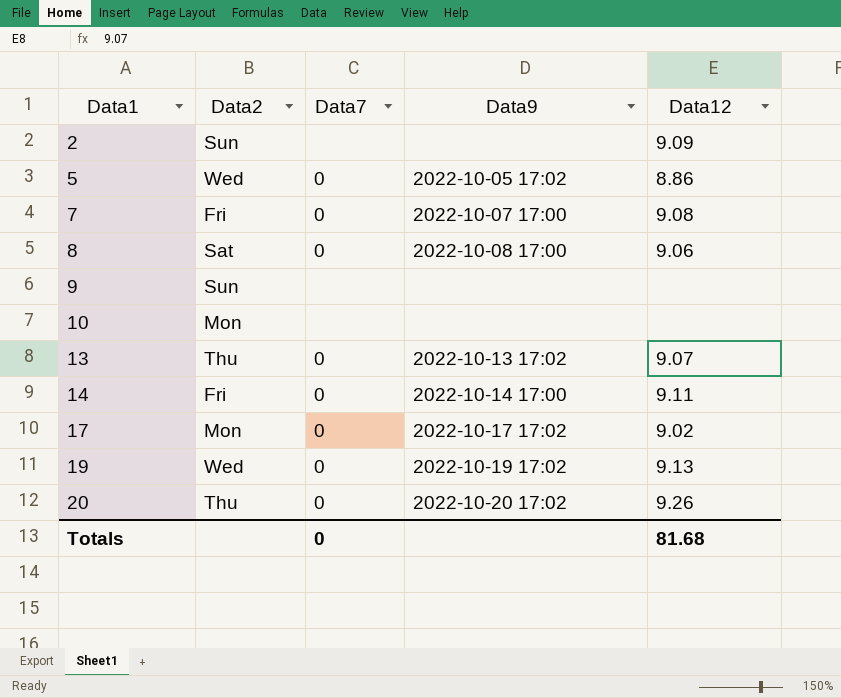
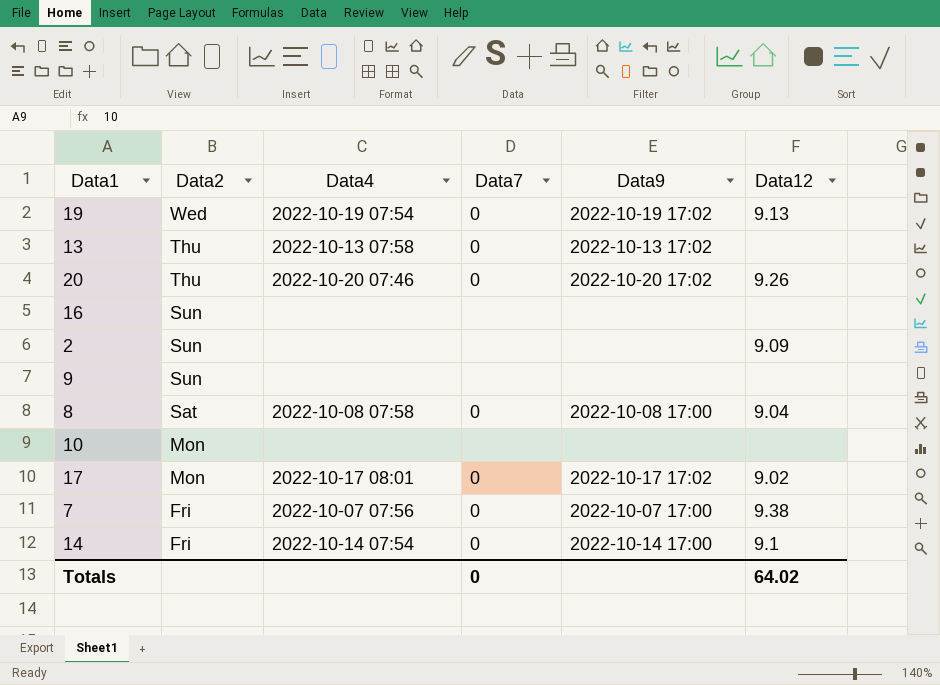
row order: Data1 ascending -> Data2 descending
column Data4 | position: none -> 3
row 5: Wed | 0 | 2022-10-05 17:02 | 8.86 -> none
13 | Data12: 9.07 -> none
row 16: none -> Sun | none | none | none | none
8 | Data12: 9.06 -> 9.04
7 | Data12: 9.08 -> 9.38
14 | Data12: 9.11 -> 9.1
Totals | Data12: 81.68 -> 64.02

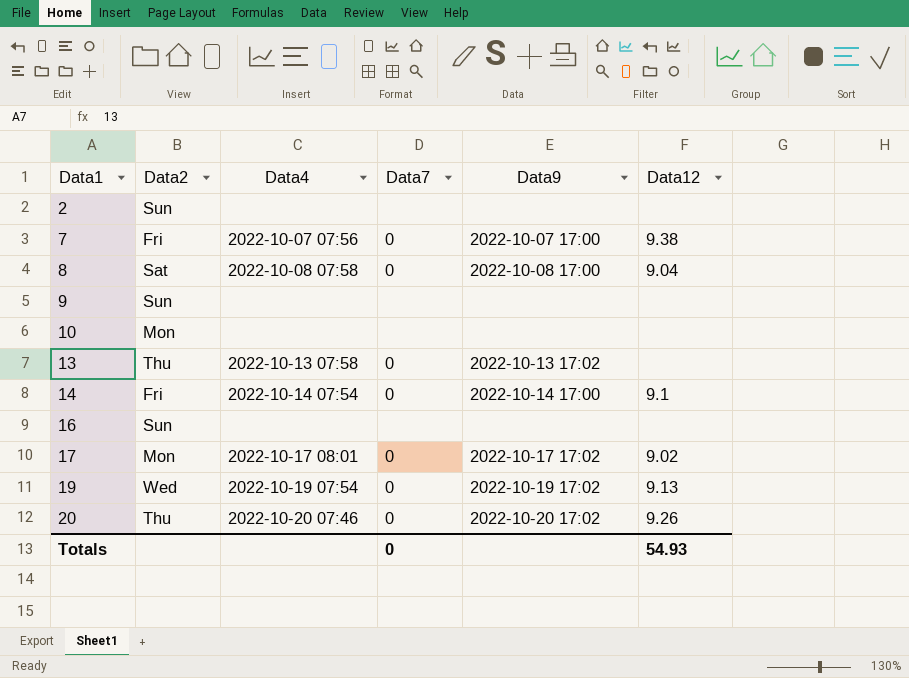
row order: Data2 descending -> Data1 ascending
2 | Data12: 9.09 -> none
Totals | Data12: 64.02 -> 54.93

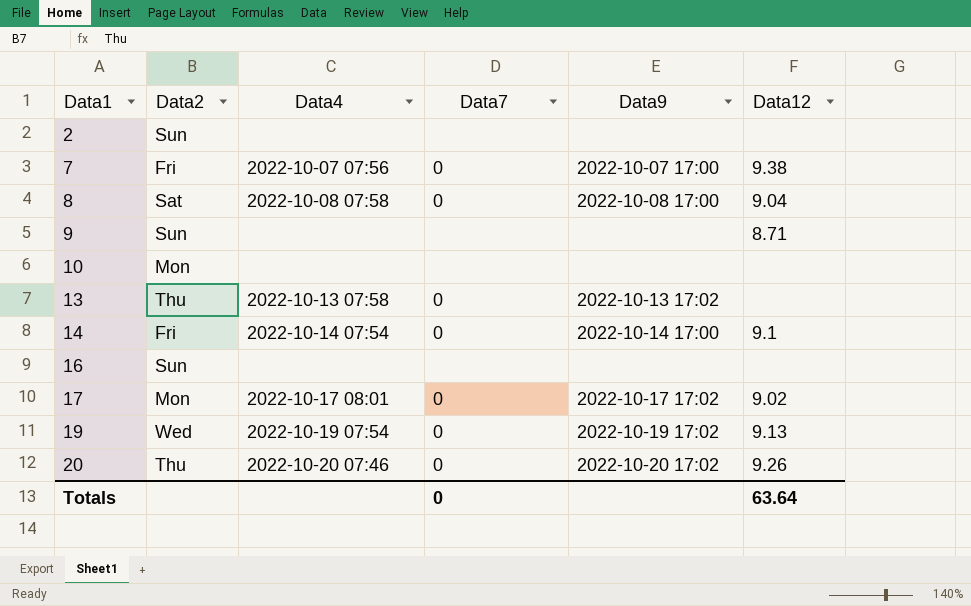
9 | Data12: none -> 8.71
Totals | Data12: 54.93 -> 63.64

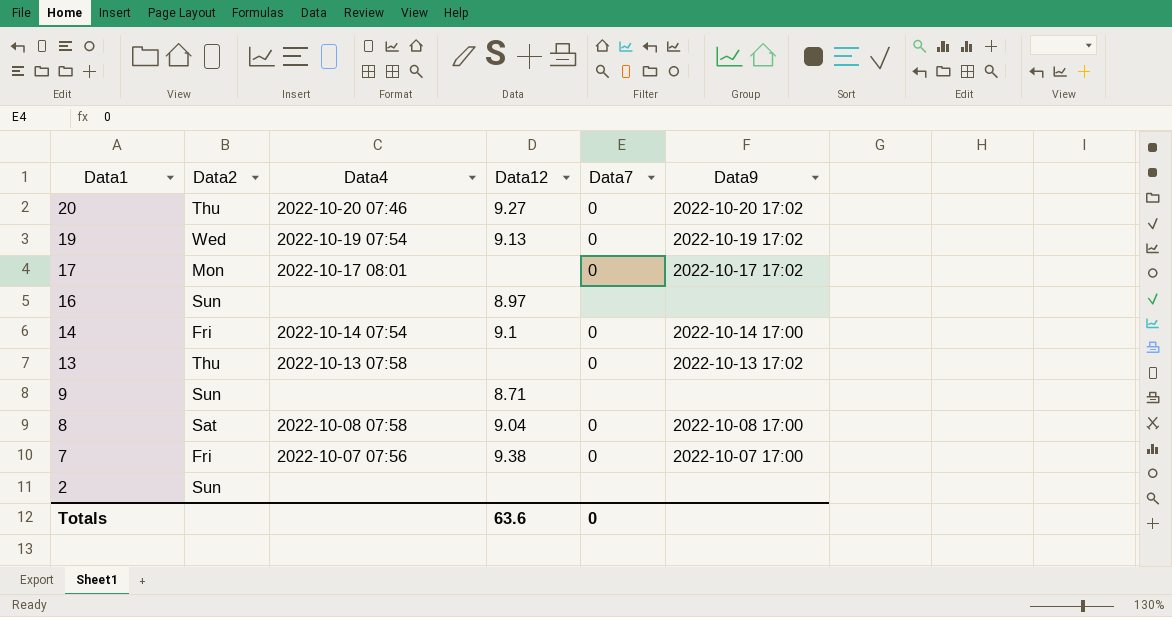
row order: Data1 ascending -> Data1 descending
column Data12 | position: 6 -> 4
row 10: Mon | none | none | none | none -> none
20 | Data12: 9.26 -> 9.27
17 | Data12: 9.02 -> none
16 | Data12: none -> 8.97
Totals | Data12: 63.64 -> 63.6

